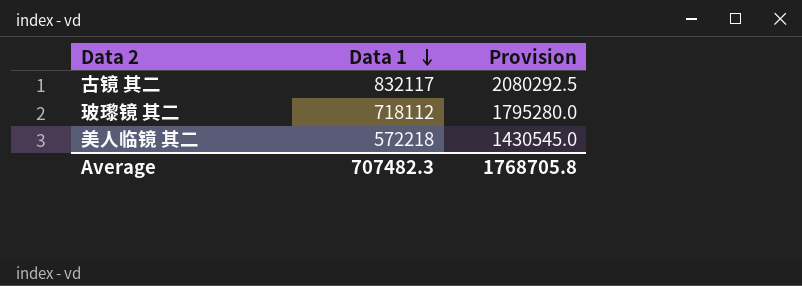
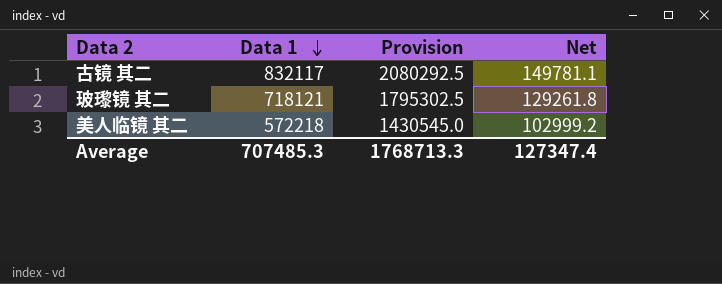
column Net | formula: none -> [Data 1] * 0.18
玻瓈镜 其二 | Data 1: 718112 -> 718121
玻瓈镜 其二 | Provision: 1795280.0 -> 1795302.5
Average | Data 1: 707482.3 -> 707485.3
Average | Provision: 1768705.8 -> 1768713.3

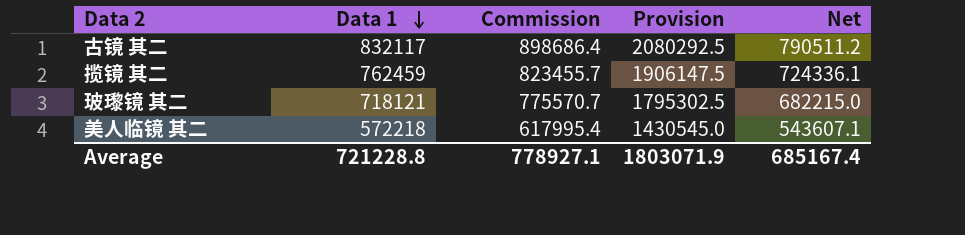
column Commission | formula: none -> [Data 1] * 1.08
column Net | formula: [Data 1] * 0.18 -> [Data 1] * 0.95
row 揽镜 其二: none -> 762459 | 823455.7 | 1906147.5 | 724336.1
Average | Data 1: 707485.3 -> 721228.8
Average | Provision: 1768713.3 -> 1803071.9
Average | Net: 127347.4 -> 685167.4

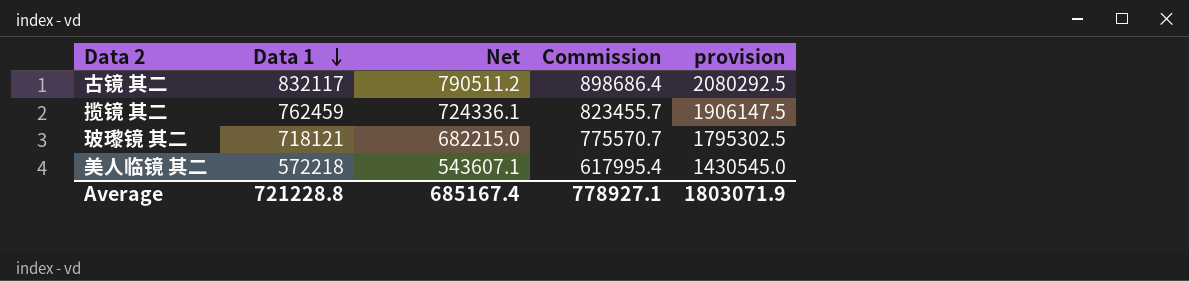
column Net | position: 5 -> 3
column name: Provision -> provision

